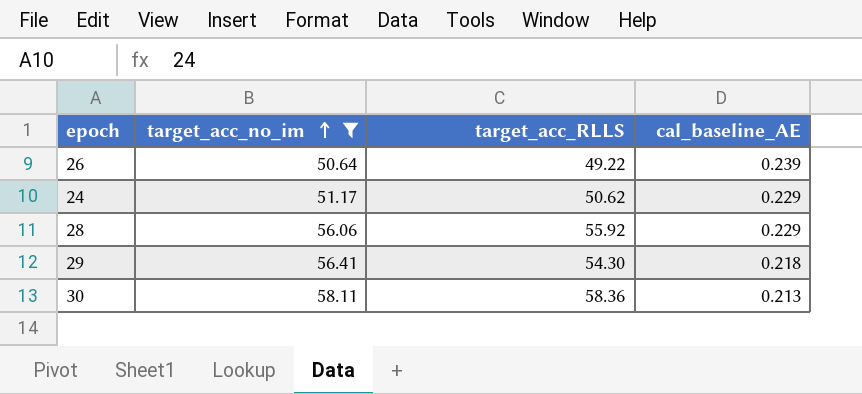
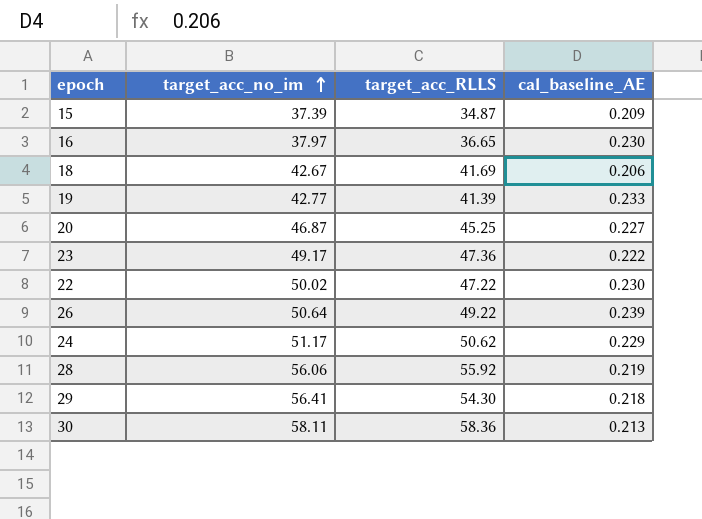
filter: target_acc_no_im >= 50.64 -> none
28 | cal_baseline_AE: 0.229 -> 0.219

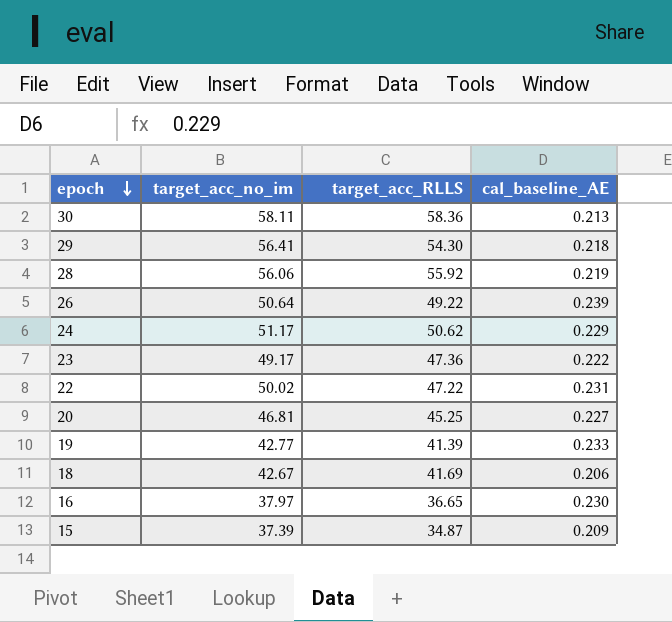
row order: target_acc_no_im ascending -> epoch descending
22 | cal_baseline_AE: 0.230 -> 0.231
20 | target_acc_no_im: 46.87 -> 46.81

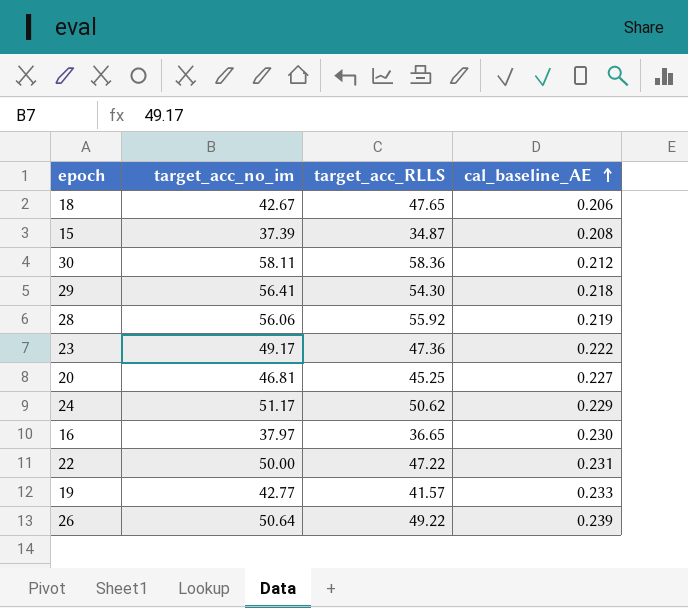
row order: epoch descending -> cal_baseline_AE ascending
18 | target_acc_RLLS: 41.69 -> 47.65
15 | cal_baseline_AE: 0.209 -> 0.208
30 | cal_baseline_AE: 0.213 -> 0.212
22 | target_acc_no_im: 50.02 -> 50.00
19 | target_acc_RLLS: 41.39 -> 41.57

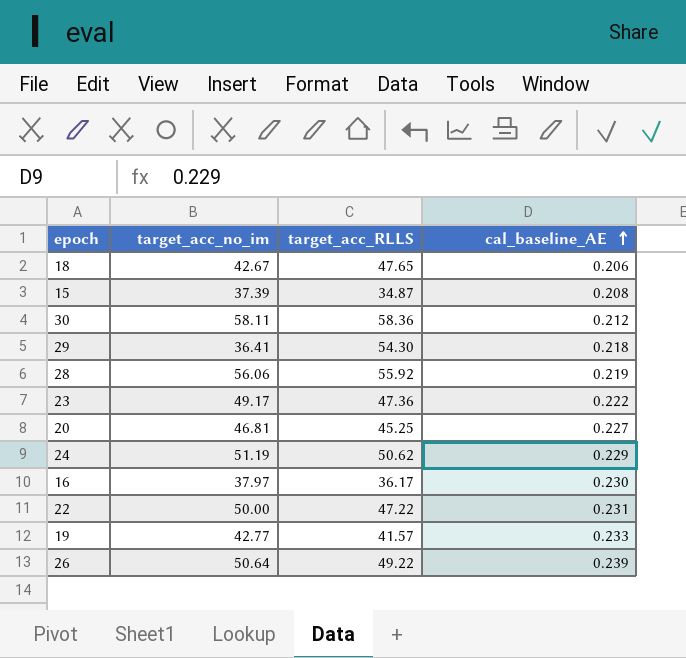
29 | target_acc_no_im: 56.41 -> 36.41
24 | target_acc_no_im: 51.17 -> 51.19
16 | target_acc_RLLS: 36.65 -> 36.17

